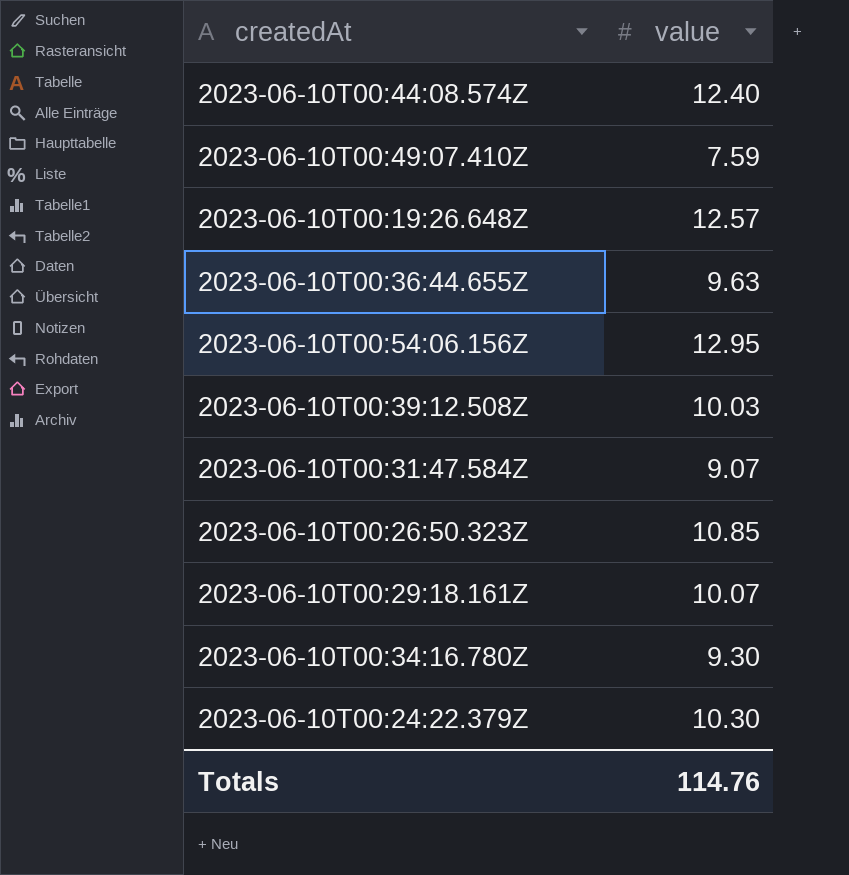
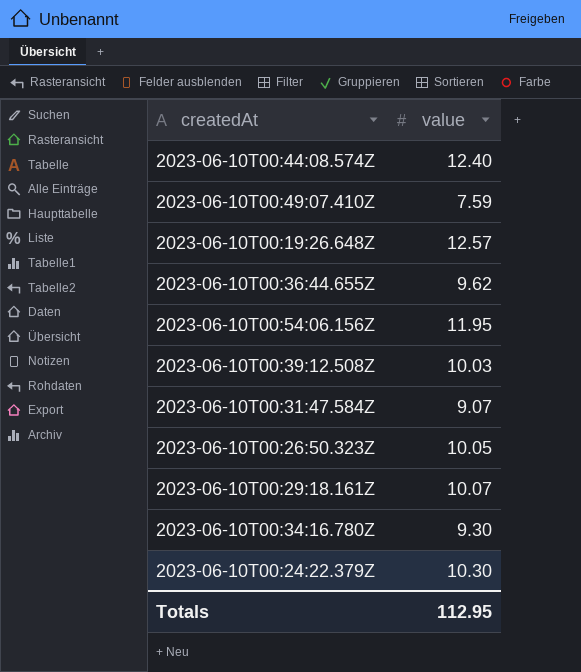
2023-06-10T00:36:44.655Z | value: 9.63 -> 9.62
2023-06-10T00:54:06.156Z | value: 12.95 -> 11.95
2023-06-10T00:26:50.323Z | value: 10.85 -> 10.05
Totals | value: 114.76 -> 112.95

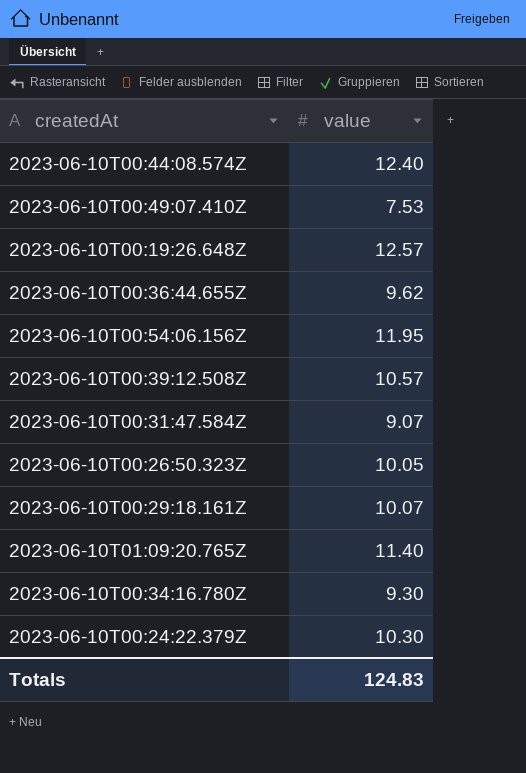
2023-06-10T00:49:07.410Z | value: 7.59 -> 7.53
2023-06-10T00:39:12.508Z | value: 10.03 -> 10.57
row 2023-06-10T01:09:20.765Z: none -> 11.40
Totals | value: 112.95 -> 124.83

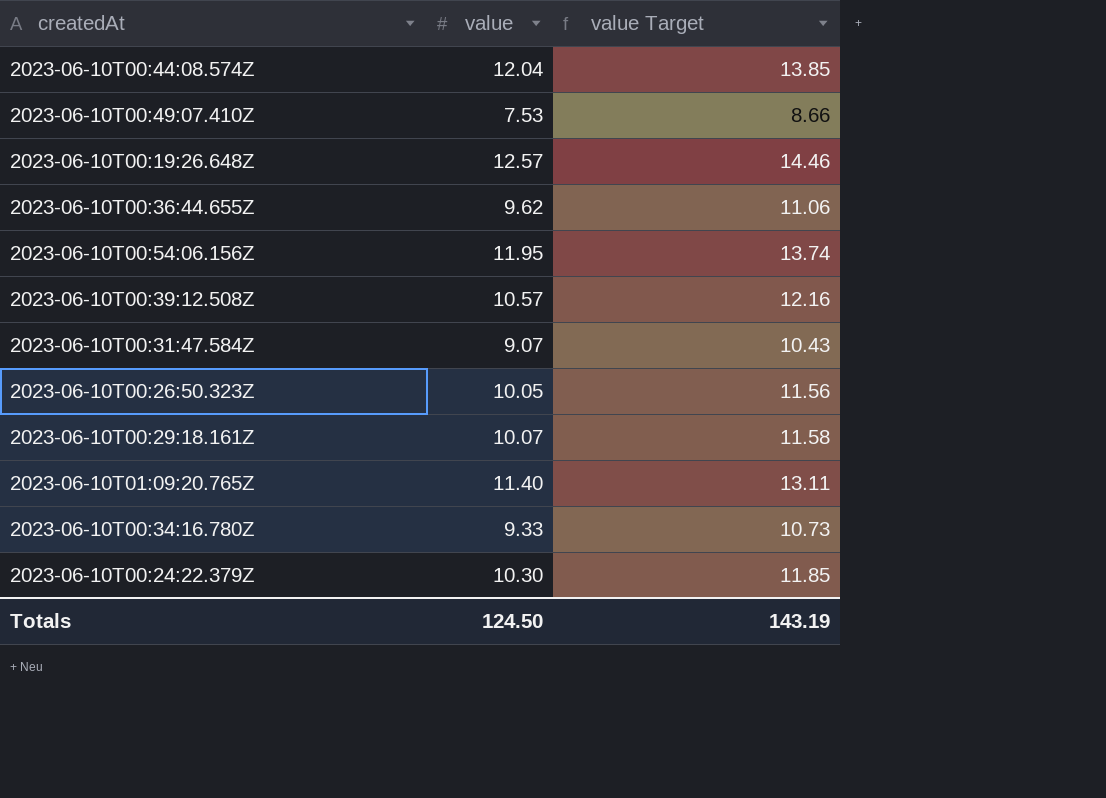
column value Target | formula: none -> [value] * 1.15
2023-06-10T00:44:08.574Z | value: 12.40 -> 12.04
2023-06-10T00:34:16.780Z | value: 9.30 -> 9.33
Totals | value: 124.83 -> 124.50

